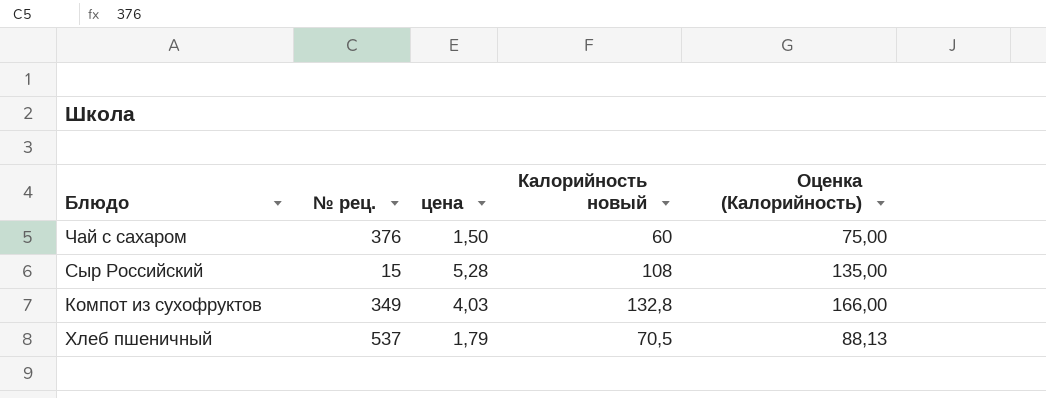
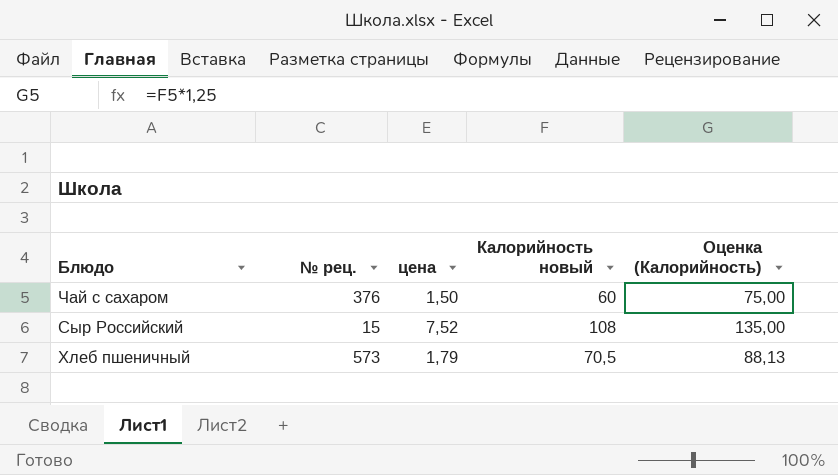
row Компот из сухофруктов: 349 | 4,03 | 132,8 | 166,00 -> none
Сыр Российский | цена: 5,28 -> 7,52
Хлеб пшеничный | № рец.: 537 -> 573

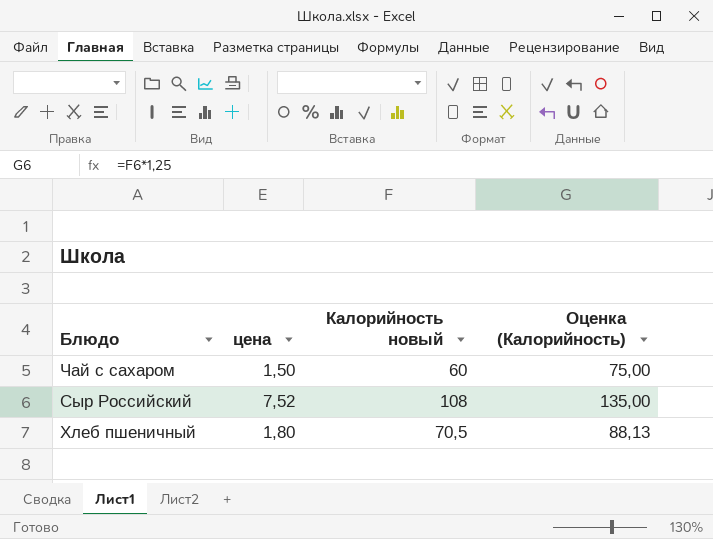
column № рец. | position: 2 -> none
Хлеб пшеничный | цена: 1,79 -> 1,80

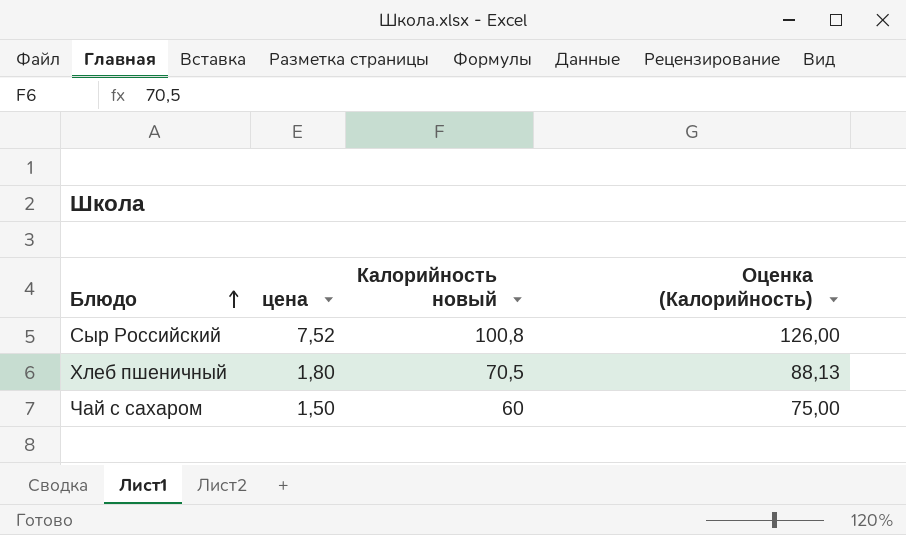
row order: none -> Блюдо ascending
Сыр Российский | Калорийность новый: 108 -> 100,8
Сыр Российский | Оценка (Калорийность): 135,00 -> 126,00

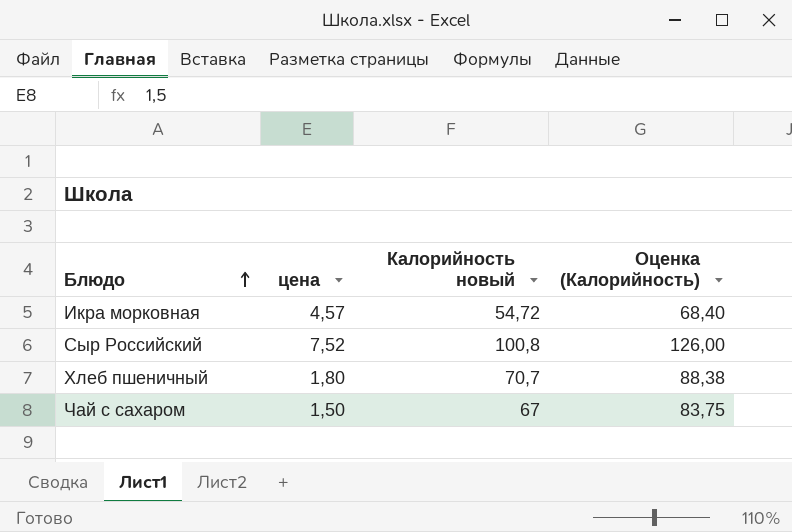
row Икра морковная: none -> 4,57 | 54,72 | 68,40
Хлеб пшеничный | Калорийность новый: 70,5 -> 70,7
Хлеб пшеничный | Оценка (Калорийность): 88,13 -> 88,38
Чай с сахаром | Калорийность новый: 60 -> 67
Чай с сахаром | Оценка (Калорийность): 75,00 -> 83,75

